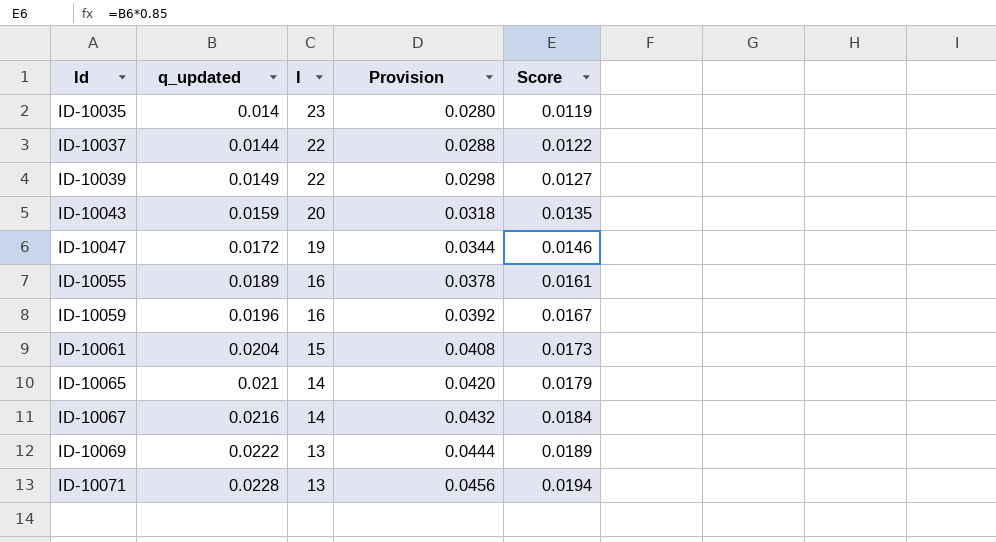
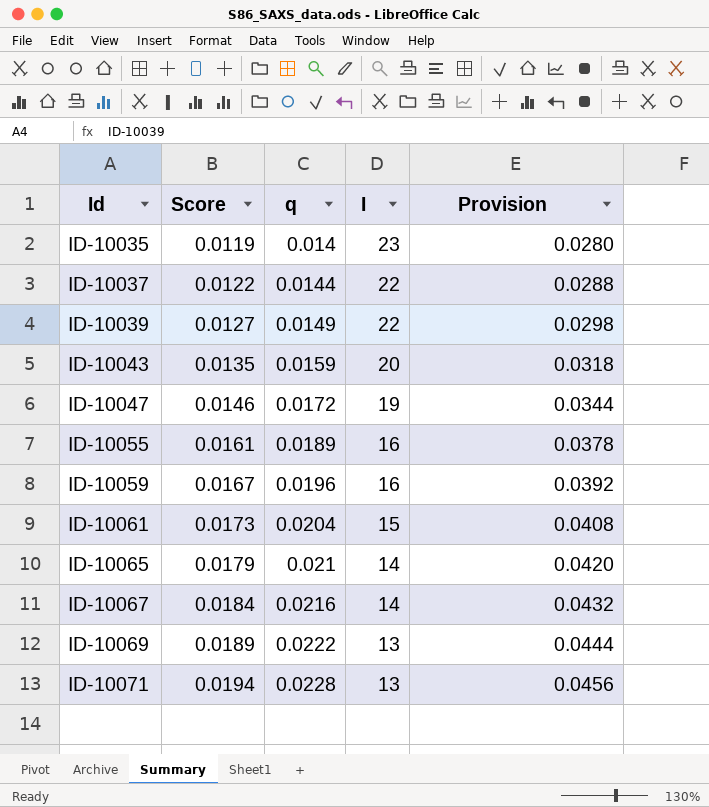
column Score | position: 5 -> 2
column name: q_updated -> q

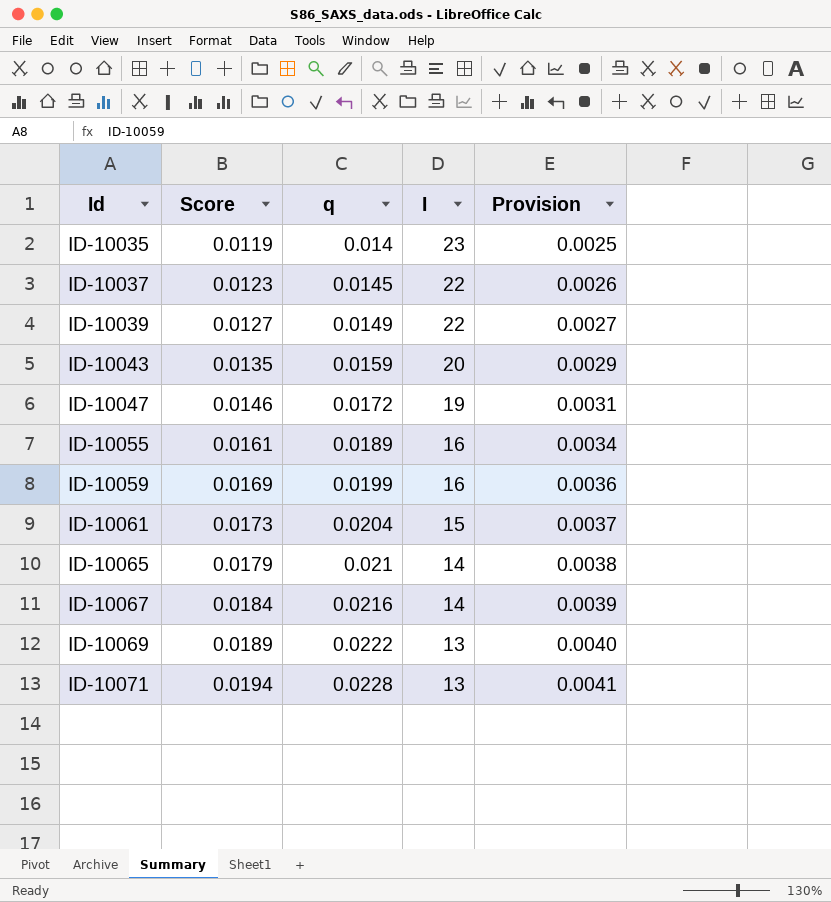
column Provision | formula: [q] * 2 -> [q] * 0.18
ID-10037 | Score: 0.0122 -> 0.0123
ID-10037 | q: 0.0144 -> 0.0145
ID-10059 | Score: 0.0167 -> 0.0169
ID-10059 | q: 0.0196 -> 0.0199

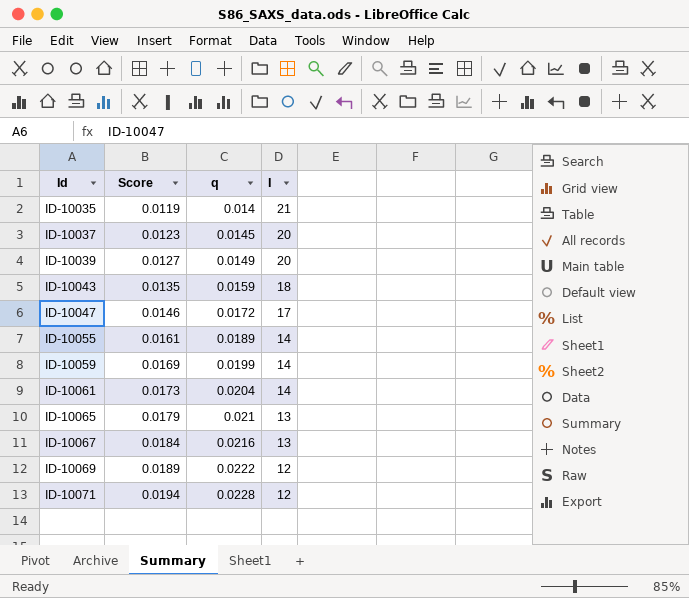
column Provision | formula: [q] * 0.18 -> none
ID-10035 | I: 23 -> 21
ID-10037 | I: 22 -> 20
ID-10039 | I: 22 -> 20
ID-10043 | I: 20 -> 18
ID-10047 | I: 19 -> 17
ID-10055 | I: 16 -> 14
ID-10059 | I: 16 -> 14
ID-10061 | I: 15 -> 14
ID-10065 | I: 14 -> 13
ID-10067 | I: 14 -> 13
ID-10069 | I: 13 -> 12
ID-10071 | I: 13 -> 12

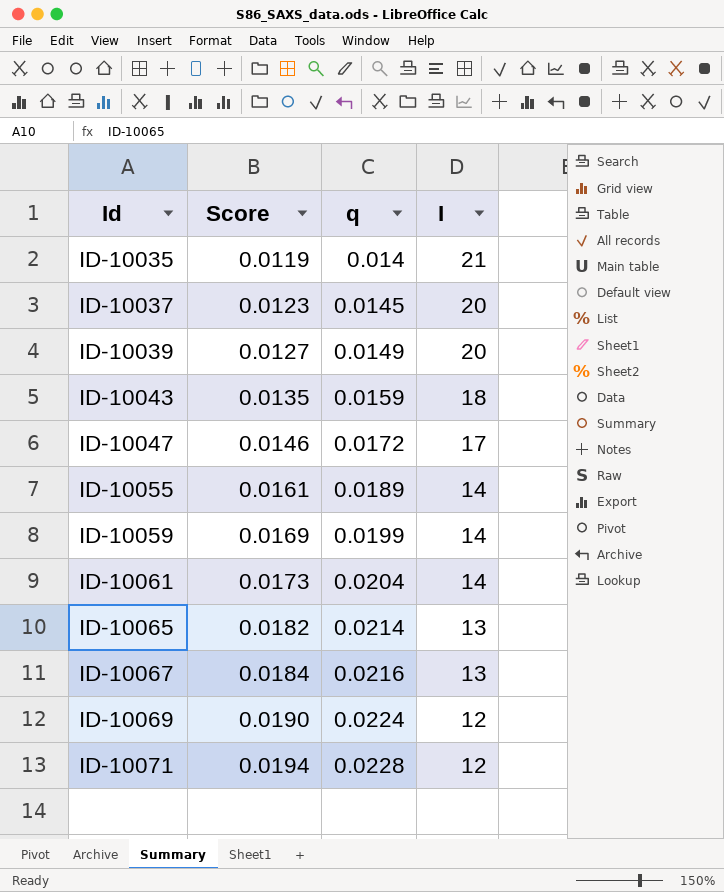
ID-10065 | Score: 0.0179 -> 0.0182
ID-10065 | q: 0.021 -> 0.0214
ID-10069 | Score: 0.0189 -> 0.0190
ID-10069 | q: 0.0222 -> 0.0224

